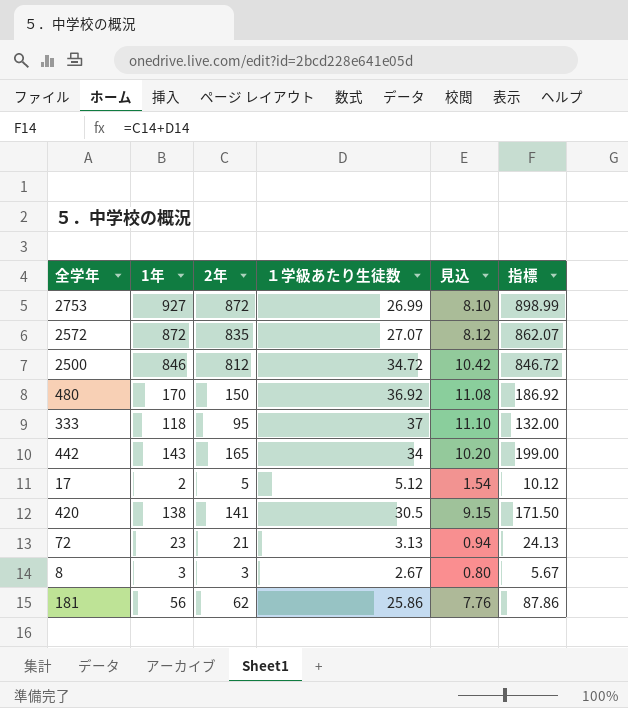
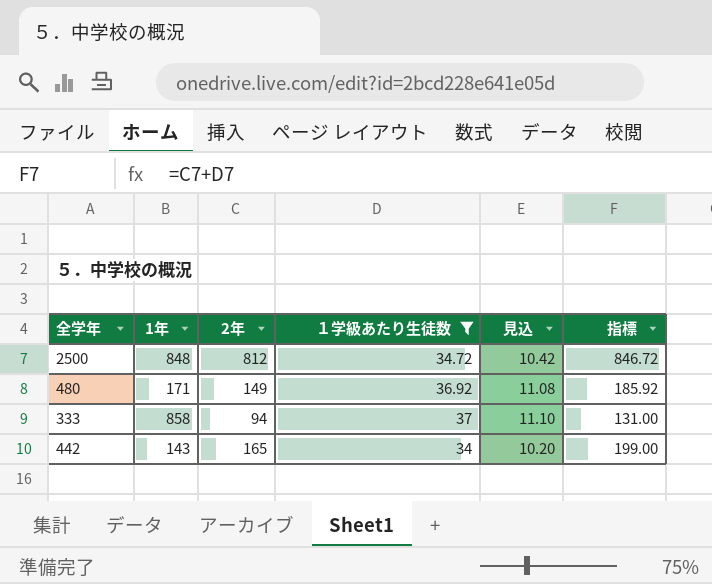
filter: none -> １学級あたり生徒数 >= 34
2500 | 1年: 846 -> 848
480 | 1年: 170 -> 171
480 | 2年: 150 -> 149
480 | 指標: 186.92 -> 185.92
333 | 1年: 118 -> 858
333 | 2年: 95 -> 94
333 | 指標: 132.00 -> 131.00

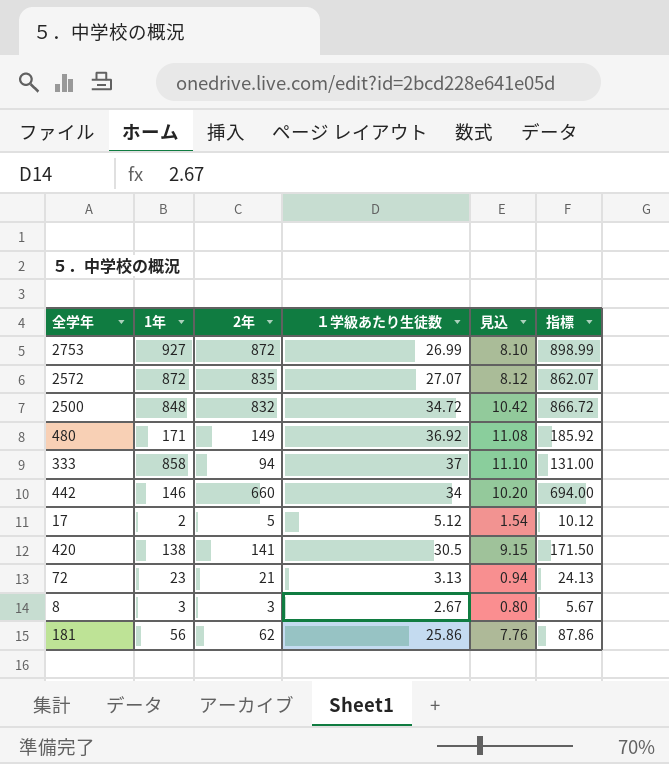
filter: １学級あたり生徒数 >= 34 -> none
2500 | 2年: 812 -> 832
2500 | 指標: 846.72 -> 866.72
442 | 1年: 143 -> 146
442 | 2年: 165 -> 660
442 | 指標: 199.00 -> 694.00

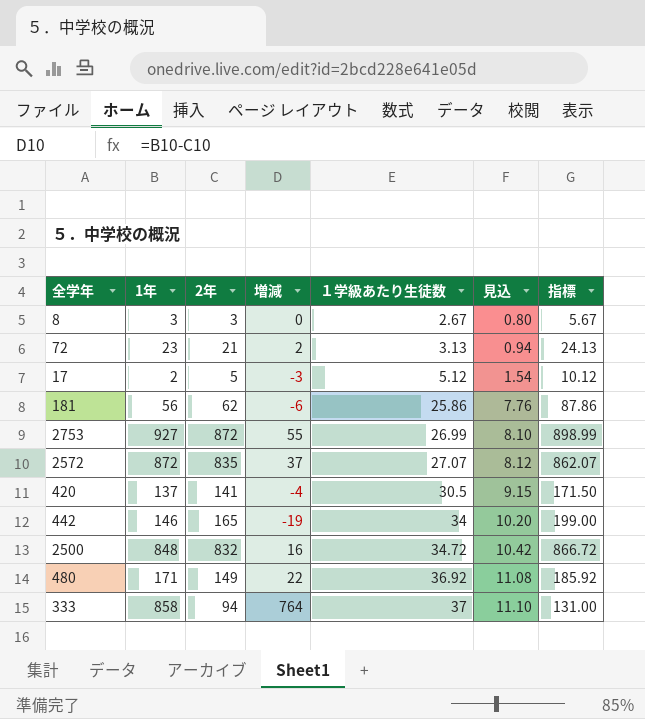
row order: none -> １学級あたり生徒数 ascending
column 増減 | formula: none -> [1年] - [2年]
420 | 1年: 138 -> 137
442 | 2年: 660 -> 165
442 | 指標: 694.00 -> 199.00

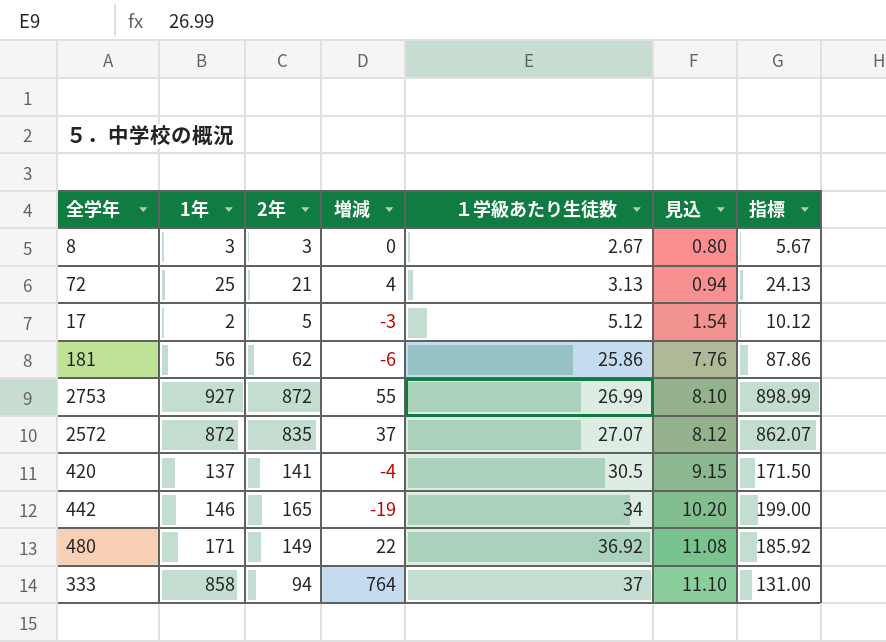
row 2500: 848 | 832 | 16 | 34.72 | 10.42 | 866.72 -> none
72 | 1年: 23 -> 25
72 | 増減: 2 -> 4

